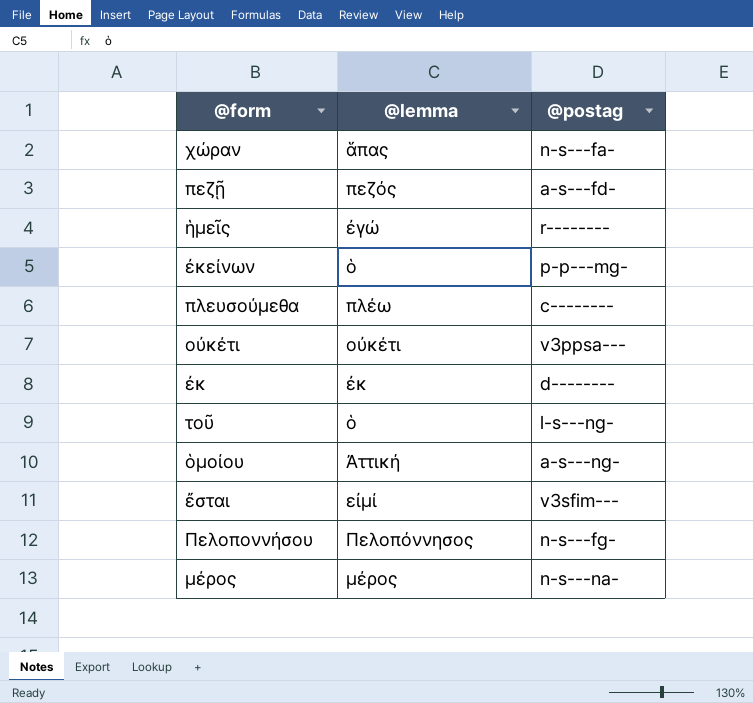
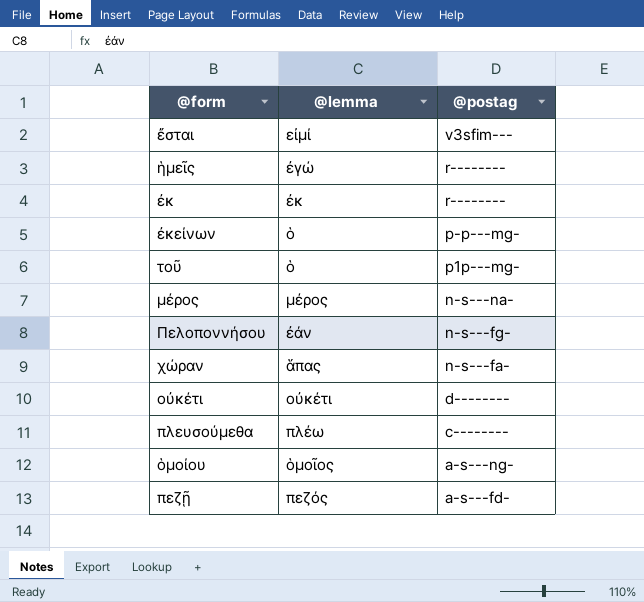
row order: none -> @postag descending
ἐκ | @postag: d-------- -> r--------
τοῦ | @postag: l-s---ng- -> p1p---mg-
Πελοποννήσου | @lemma: Πελοπόννησος -> ἐάν
οὐκέτι | @postag: v3ppsa--- -> d--------
ὁμοίου | @lemma: Ἀττική -> ὁμοῖος

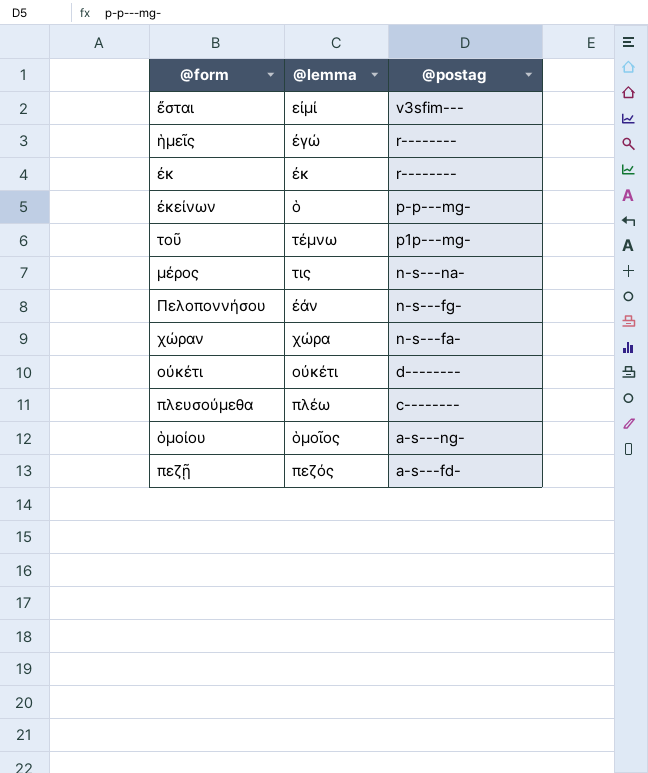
τοῦ | @lemma: ὁ -> τέμνω
μέρος | @lemma: μέρος -> τις
χώραν | @lemma: ἅπας -> χώρα

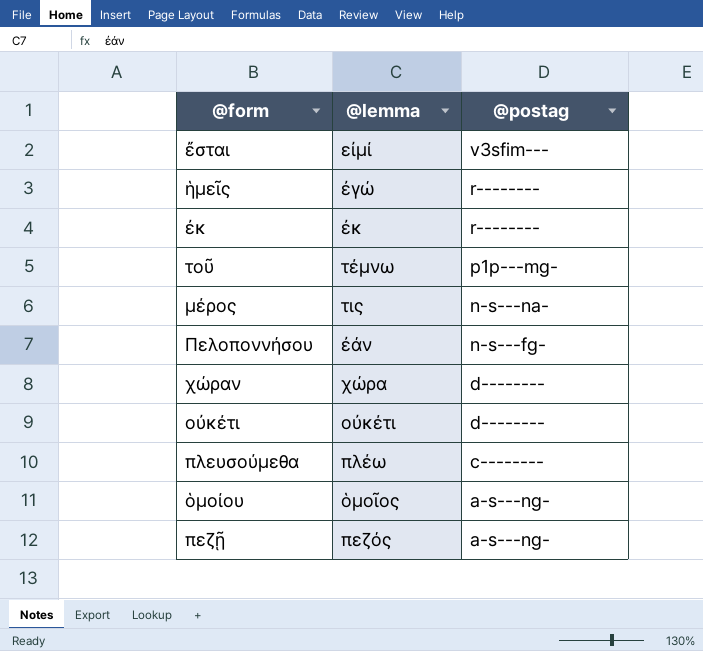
row ἐκείνων: ὁ | p-p---mg- -> none
χώραν | @postag: n-s---fa- -> d--------
πεζῇ | @postag: a-s---fd- -> a-s---ng-

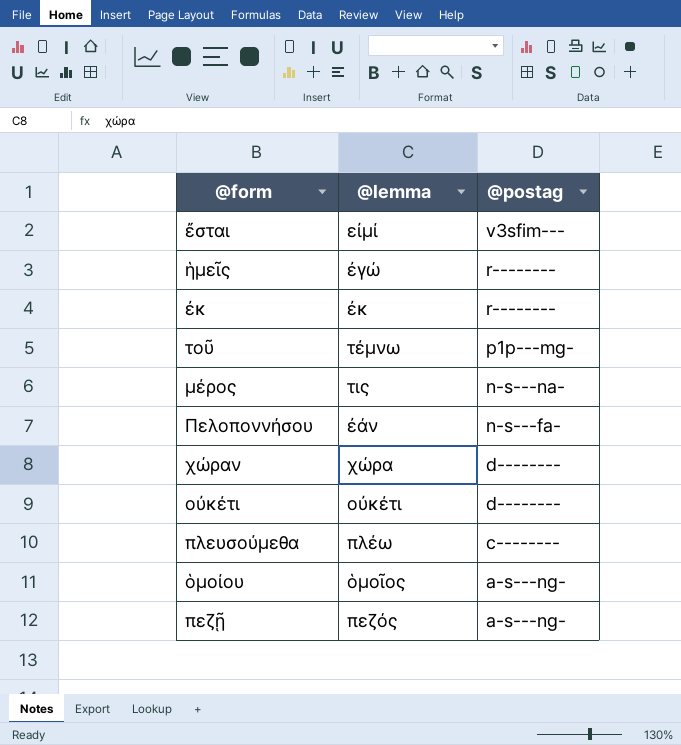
Πελοποννήσου | @postag: n-s---fg- -> n-s---fa-

